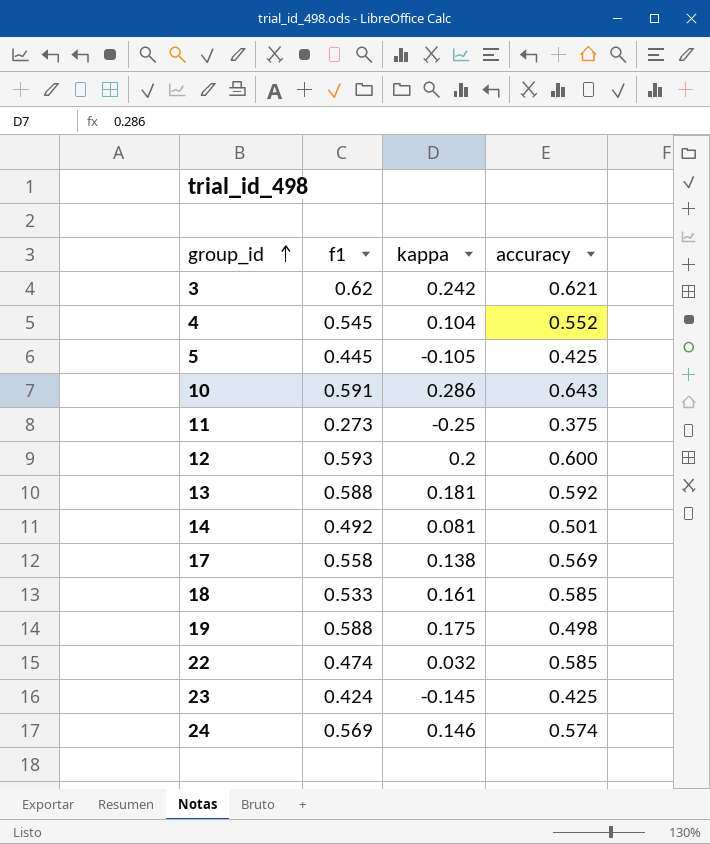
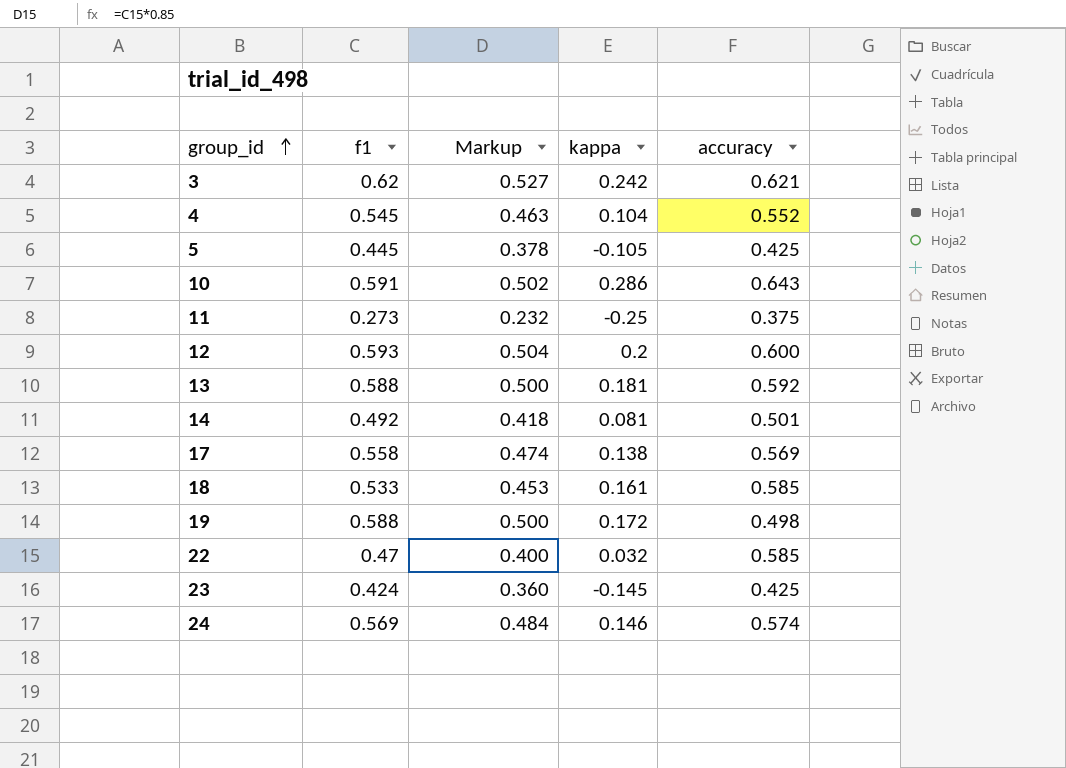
column Markup | formula: none -> [f1] * 0.85
19 | kappa: 0.175 -> 0.172
22 | f1: 0.474 -> 0.47

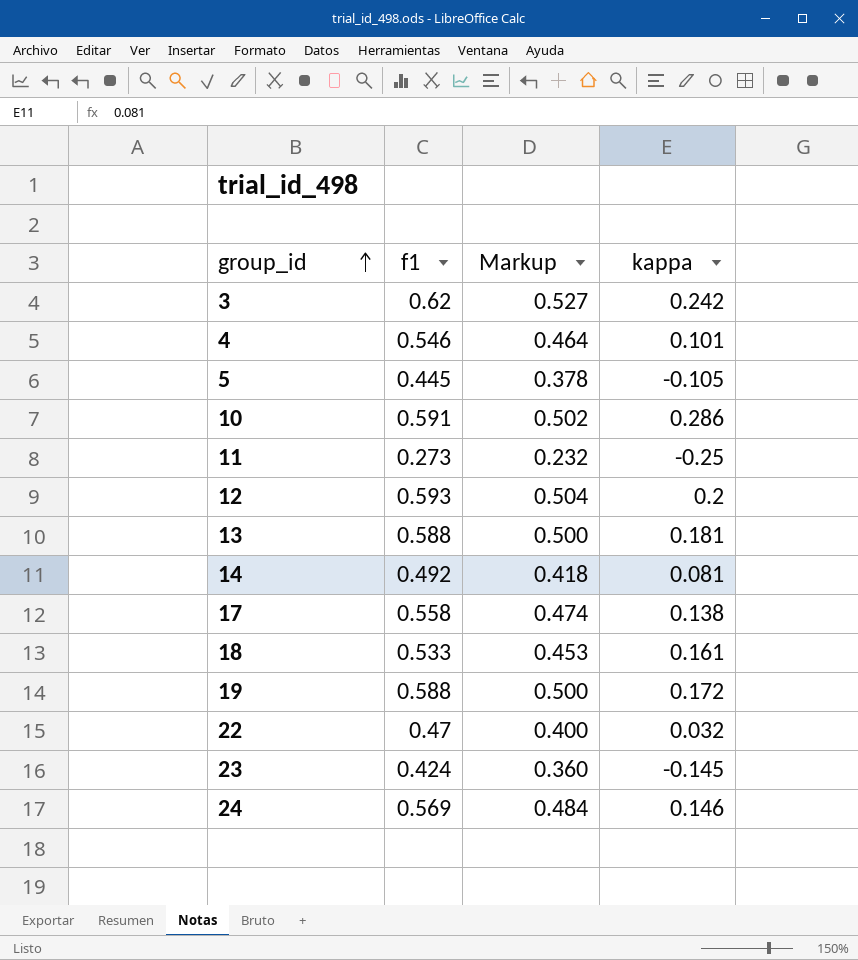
column accuracy | position: 5 -> none
4 | f1: 0.545 -> 0.546
4 | Markup: 0.463 -> 0.464
4 | kappa: 0.104 -> 0.101

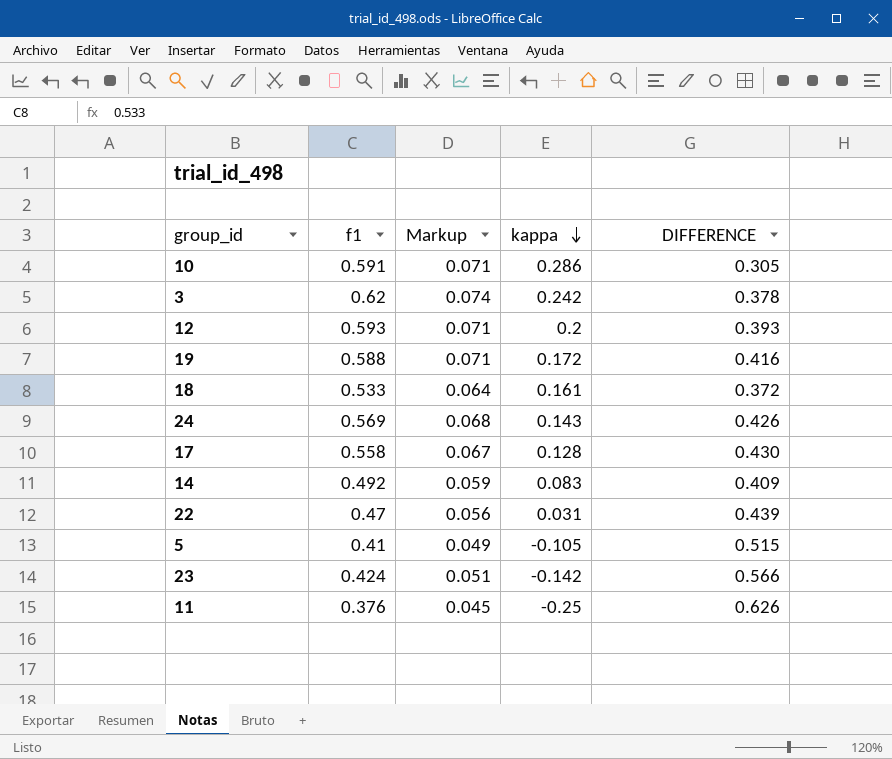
row order: group_id ascending -> kappa descending
column Markup | formula: [f1] * 0.85 -> [f1] * 0.12
column DIFFERENCE | formula: none -> [f1] - [kappa]
row 4: 0.546 | 0.464 | 0.101 -> none
row 13: 0.588 | 0.500 | 0.181 -> none
24 | kappa: 0.146 -> 0.143
17 | kappa: 0.138 -> 0.128
14 | kappa: 0.081 -> 0.083
22 | kappa: 0.032 -> 0.031
5 | f1: 0.445 -> 0.41
23 | kappa: -0.145 -> -0.142
11 | f1: 0.273 -> 0.376

